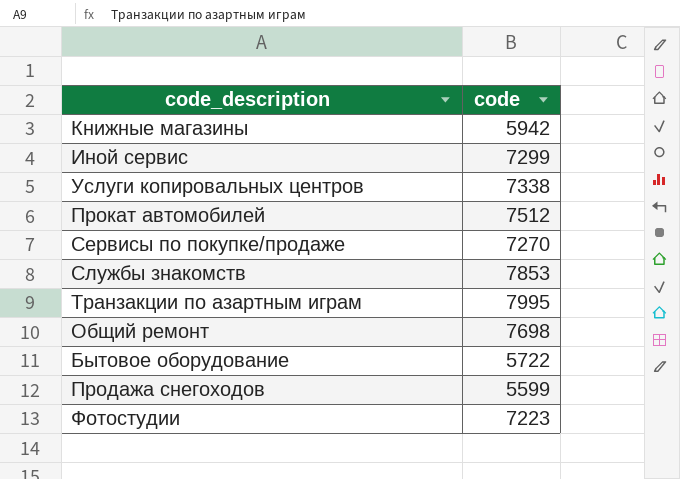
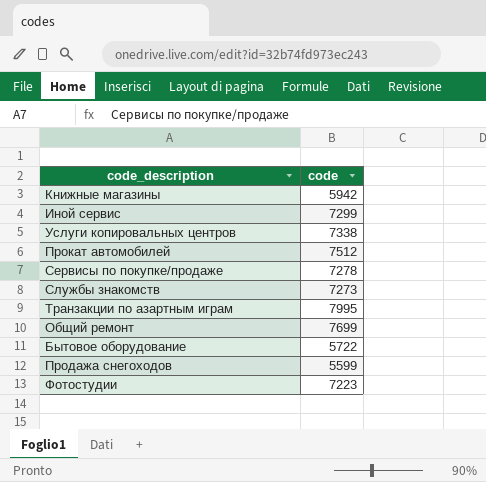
Сервисы по покупке/продаже | code: 7270 -> 7278
Службы знакомств | code: 7853 -> 7273
Общий ремонт | code: 7698 -> 7699

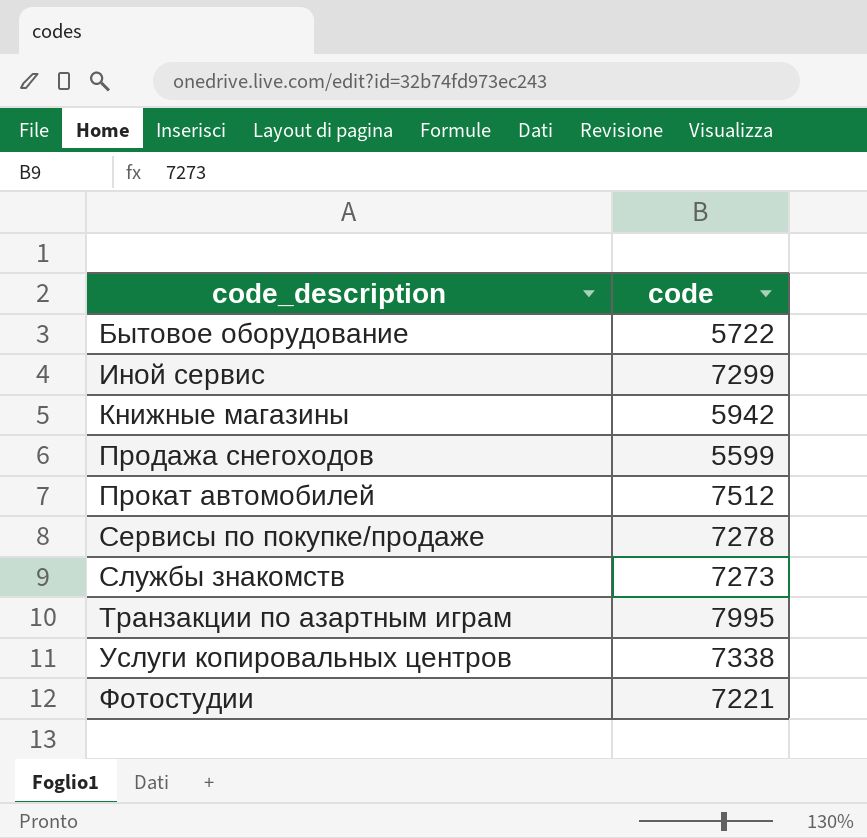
row order: none -> code_description ascending
row Общий ремонт: 7699 -> none
Фотостудии | code: 7223 -> 7221

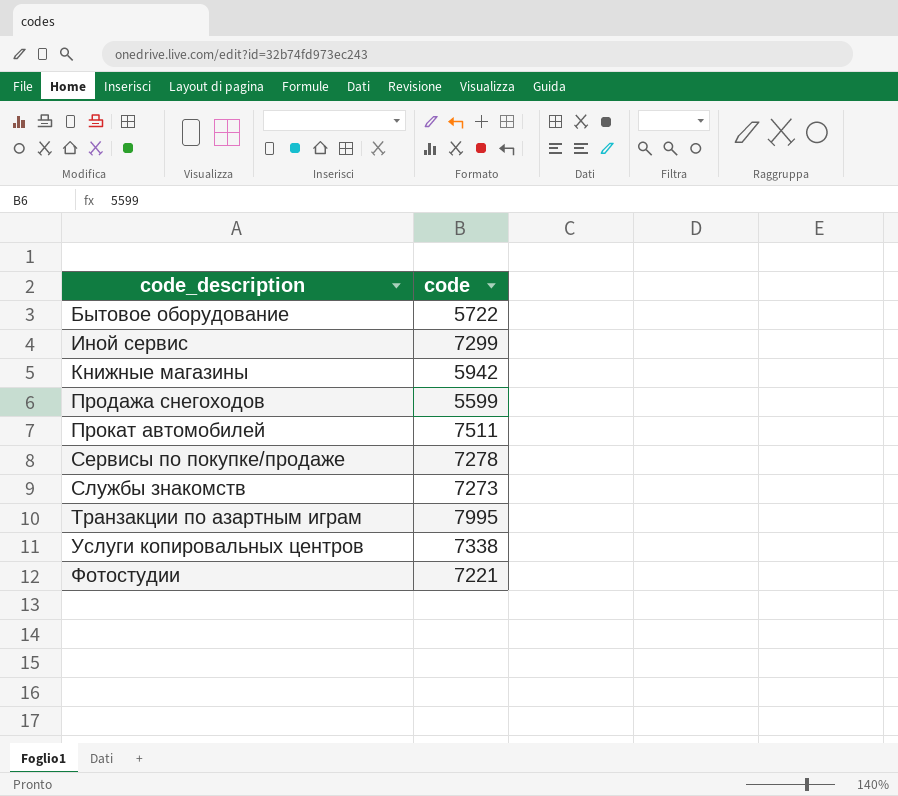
Прокат автомобилей | code: 7512 -> 7511

